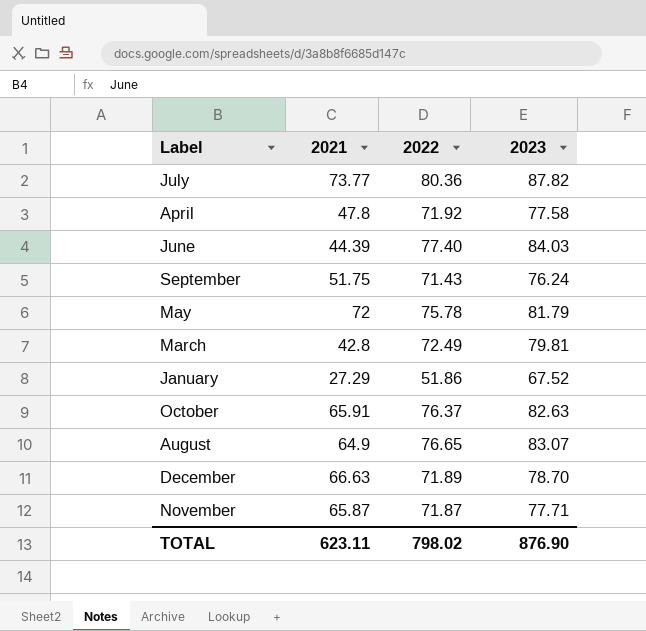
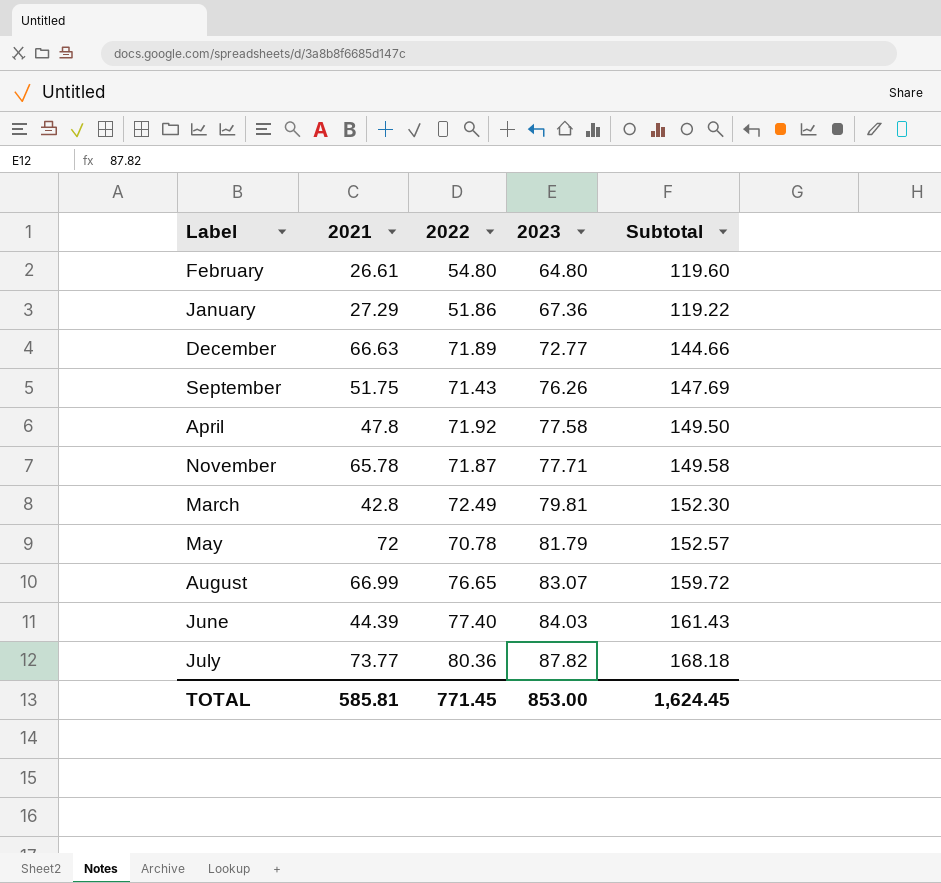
row order: none -> 2023 ascending
column Subtotal | formula: none -> [2022] + [2023]
row October: 65.91 | 76.37 | 82.63 -> none
row February: none -> 26.61 | 54.80 | 64.80 | 119.60
January | 2023: 67.52 -> 67.36
December | 2023: 78.70 -> 72.77
September | 2023: 76.24 -> 76.26
November | 2021: 65.87 -> 65.78
May | 2022: 75.78 -> 70.78
August | 2021: 64.9 -> 66.99
TOTAL | 2021: 623.11 -> 585.81
TOTAL | 2022: 798.02 -> 771.45
TOTAL | 2023: 876.90 -> 853.00

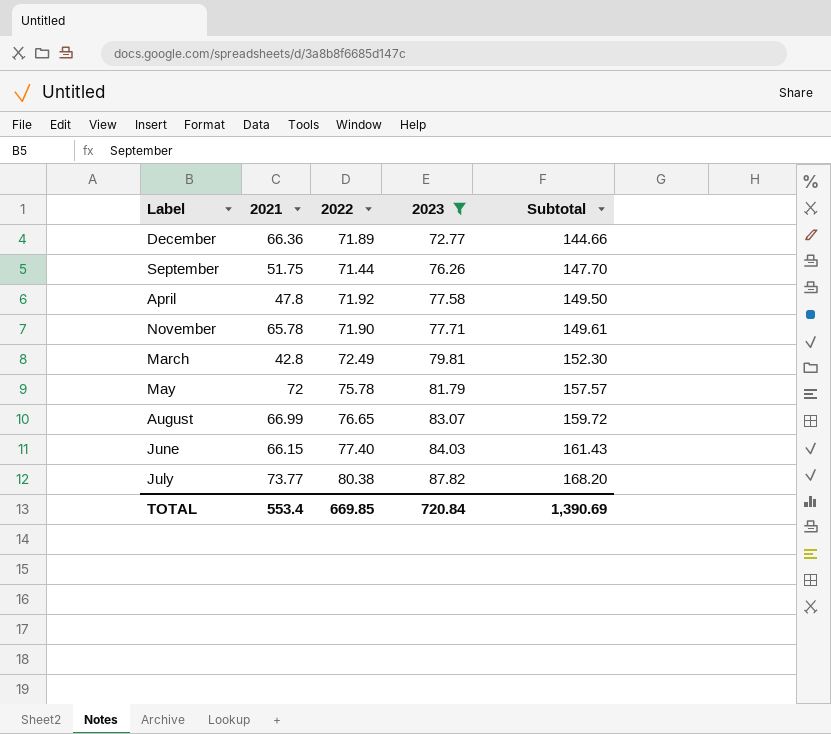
filter: none -> 2023 >= 72.77
December | 2021: 66.63 -> 66.36
September | 2022: 71.43 -> 71.44
September | Subtotal: 147.69 -> 147.70
November | 2022: 71.87 -> 71.90
November | Subtotal: 149.58 -> 149.61
May | 2022: 70.78 -> 75.78
May | Subtotal: 152.57 -> 157.57
June | 2021: 44.39 -> 66.15
July | 2022: 80.36 -> 80.38
July | Subtotal: 168.18 -> 168.20
TOTAL | 2021: 585.81 -> 553.4
TOTAL | 2022: 771.45 -> 669.85
TOTAL | 2023: 853.00 -> 720.84
TOTAL | Subtotal: 1,624.45 -> 1,390.69

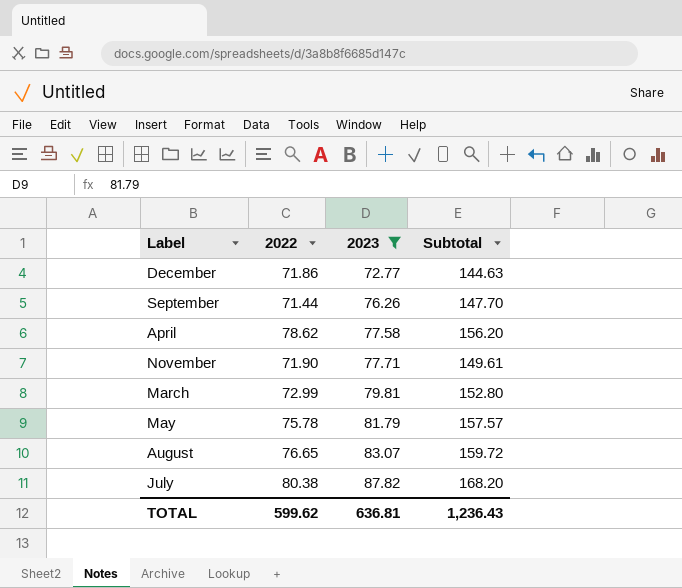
column 2021 | position: 2 -> none
row June: 66.15 | 77.40 | 84.03 | 161.43 -> none
December | 2022: 71.89 -> 71.86
December | Subtotal: 144.66 -> 144.63
April | 2022: 71.92 -> 78.62
April | Subtotal: 149.50 -> 156.20
March | 2022: 72.49 -> 72.99
March | Subtotal: 152.30 -> 152.80
TOTAL | 2022: 669.85 -> 599.62
TOTAL | 2023: 720.84 -> 636.81
TOTAL | Subtotal: 1,390.69 -> 1,236.43

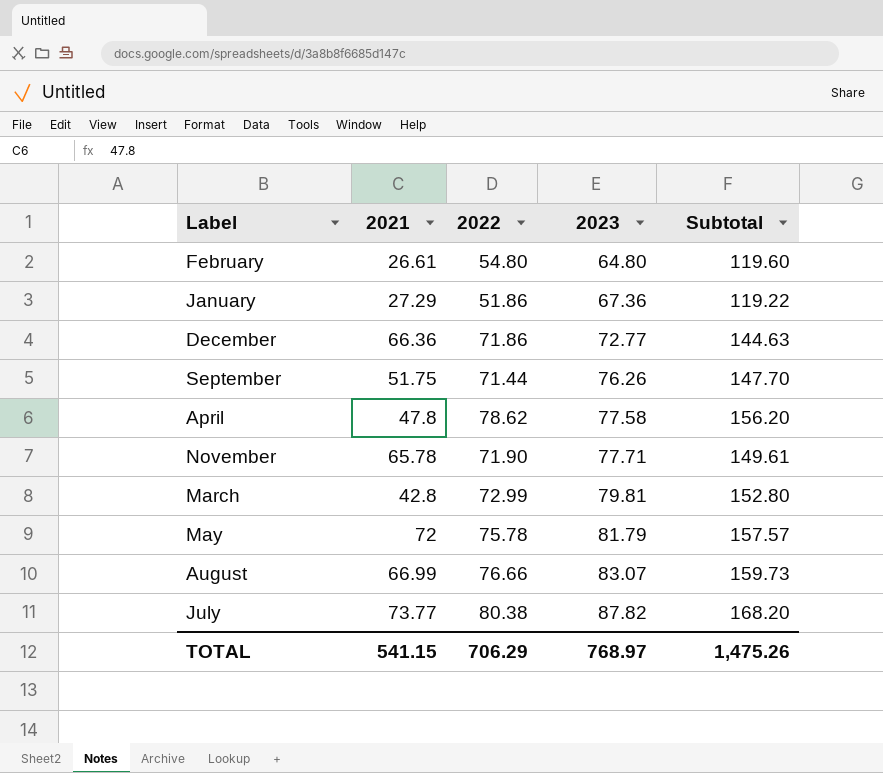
filter: 2023 >= 72.77 -> none
column 2021 | position: none -> 2
August | 2022: 76.65 -> 76.66
August | Subtotal: 159.72 -> 159.73
TOTAL | 2022: 599.62 -> 706.29
TOTAL | 2023: 636.81 -> 768.97
TOTAL | Subtotal: 1,236.43 -> 1,475.26

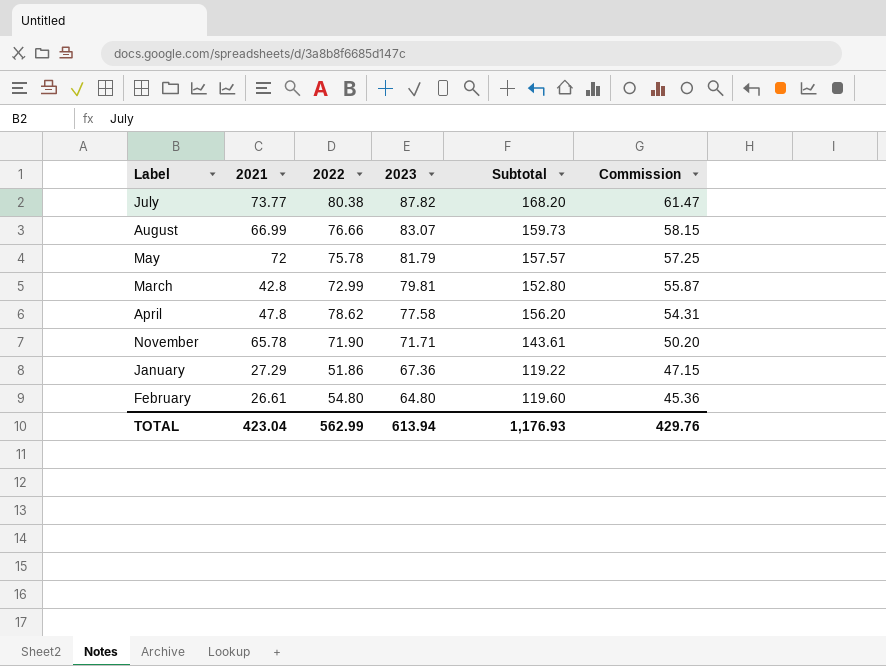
row order: 2023 ascending -> 2023 descending
column Commission | formula: none -> [2023] * 0.7
row December: 66.36 | 71.86 | 72.77 | 144.63 -> none
row September: 51.75 | 71.44 | 76.26 | 147.70 -> none
November | 2023: 77.71 -> 71.71
November | Subtotal: 149.61 -> 143.61
TOTAL | 2021: 541.15 -> 423.04
TOTAL | 2022: 706.29 -> 562.99
TOTAL | 2023: 768.97 -> 613.94
TOTAL | Subtotal: 1,475.26 -> 1,176.93

